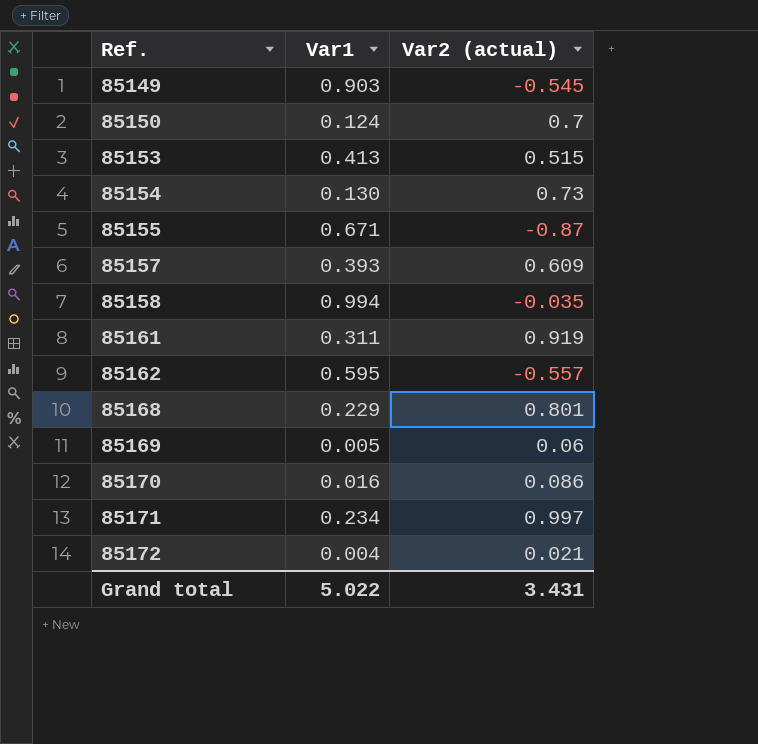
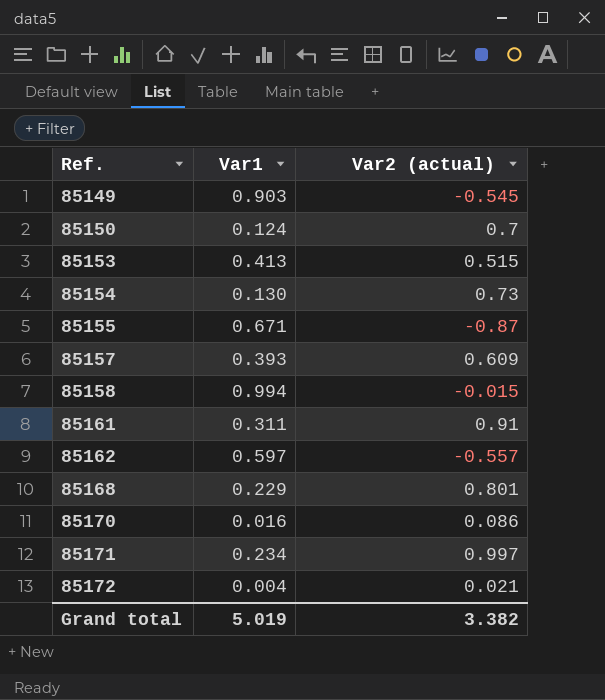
row 85169: 0.005 | 0.06 -> none
85158 | Var2 (actual): -0.035 -> -0.015
85161 | Var2 (actual): 0.919 -> 0.91
85162 | Var1: 0.595 -> 0.597
Grand total | Var1: 5.022 -> 5.019
Grand total | Var2 (actual): 3.431 -> 3.382

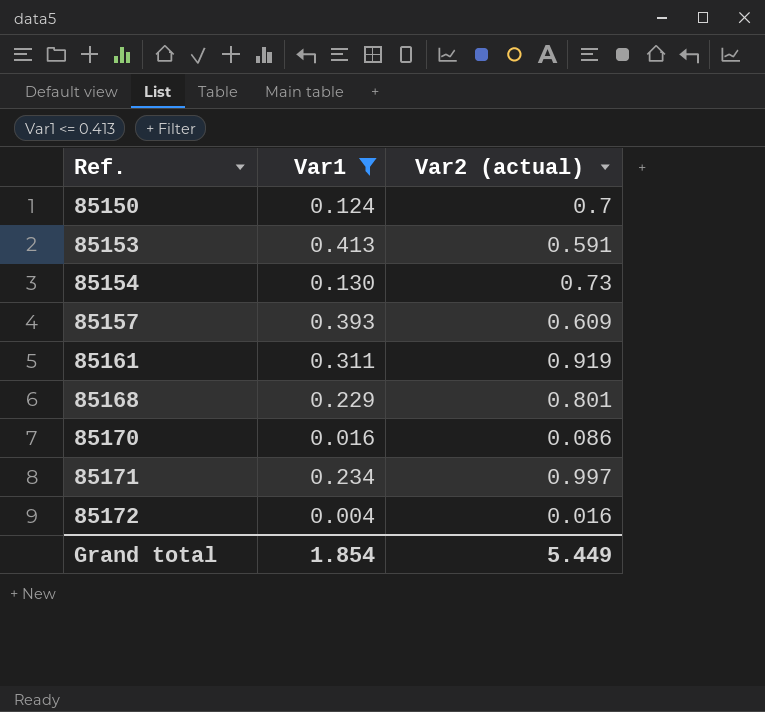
filter: none -> Var1 <= 0.413
85153 | Var2 (actual): 0.515 -> 0.591
85161 | Var2 (actual): 0.91 -> 0.919
85172 | Var2 (actual): 0.021 -> 0.016
Grand total | Var1: 5.019 -> 1.854
Grand total | Var2 (actual): 3.382 -> 5.449

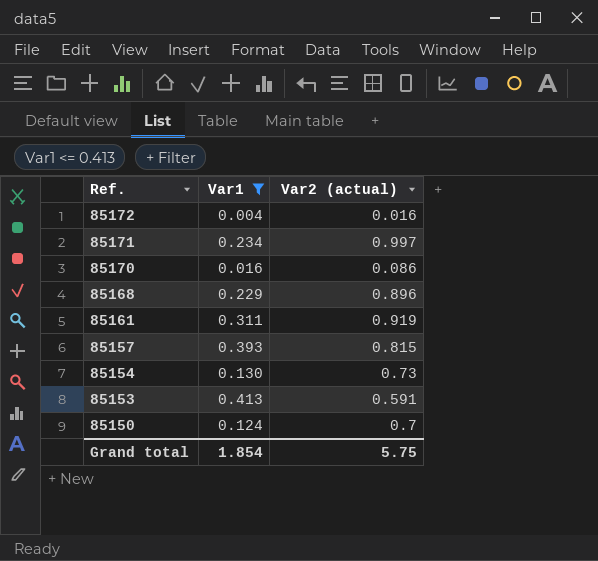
row order: Ref. ascending -> Ref. descending
85168 | Var2 (actual): 0.801 -> 0.896
85157 | Var2 (actual): 0.609 -> 0.815
Grand total | Var2 (actual): 5.449 -> 5.75

